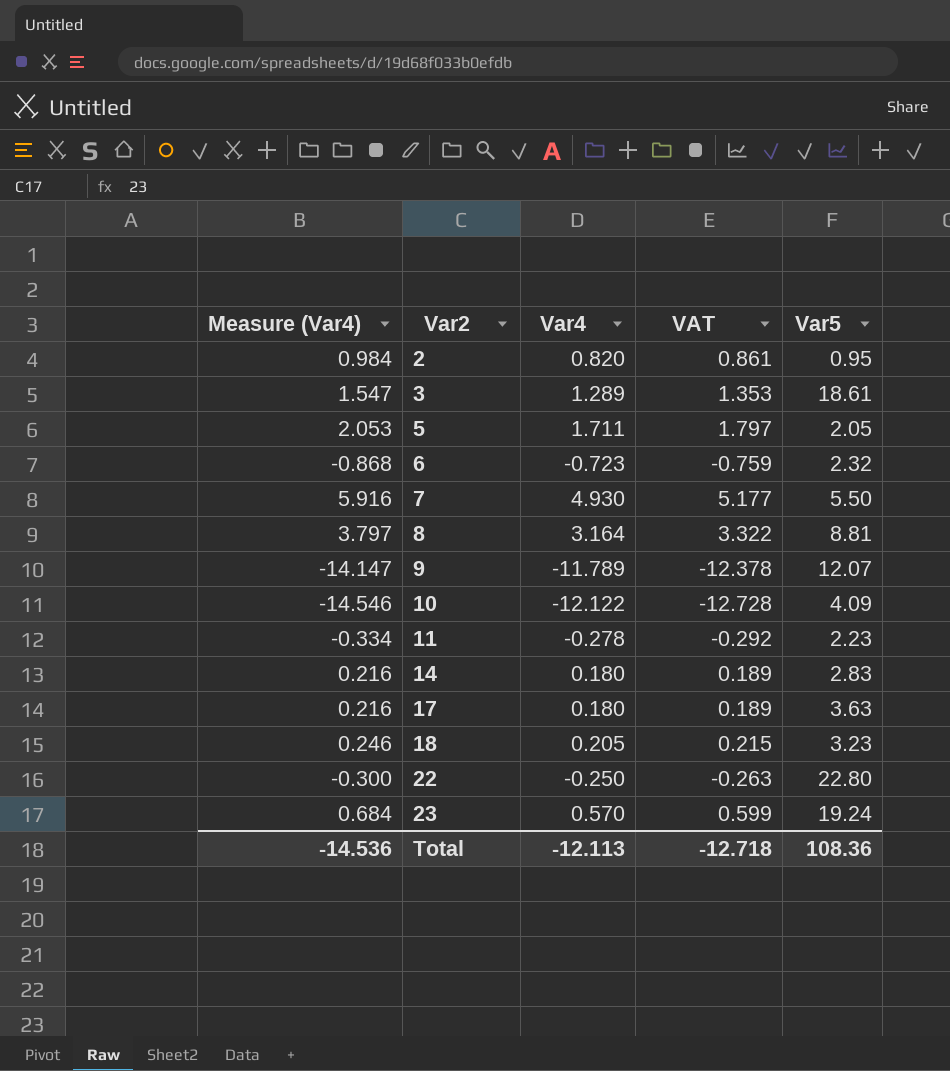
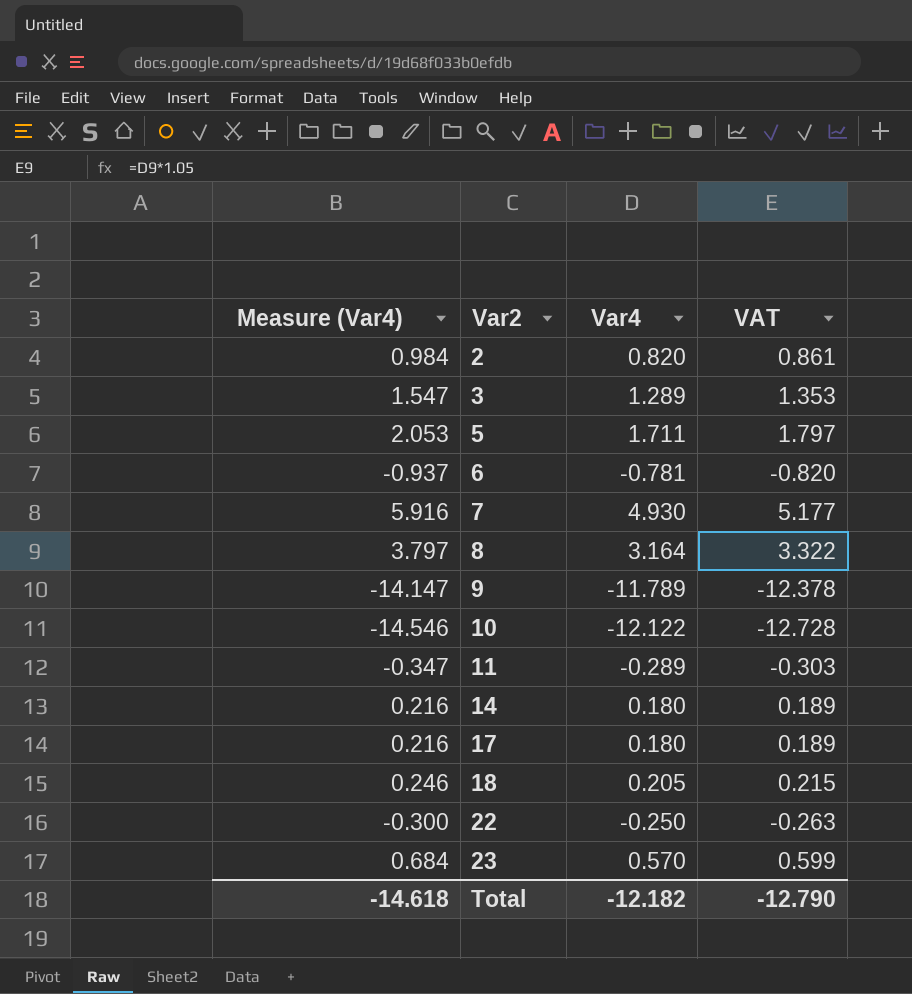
column Var5 | position: 5 -> none
6 | Measure (Var4): -0.868 -> -0.937
6 | Var4: -0.723 -> -0.781
6 | VAT: -0.759 -> -0.820
11 | Measure (Var4): -0.334 -> -0.347
11 | Var4: -0.278 -> -0.289
11 | VAT: -0.292 -> -0.303
Total | Measure (Var4): -14.536 -> -14.618
Total | Var4: -12.113 -> -12.182
Total | VAT: -12.718 -> -12.790

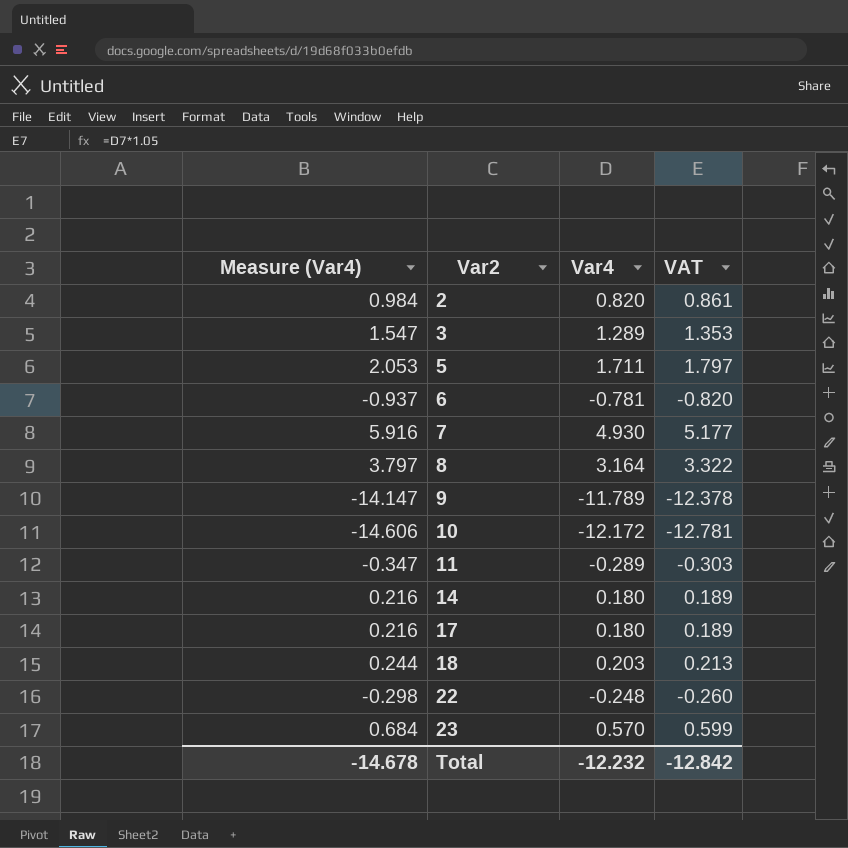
10 | Measure (Var4): -14.546 -> -14.606
10 | Var4: -12.122 -> -12.172
10 | VAT: -12.728 -> -12.781
18 | Measure (Var4): 0.246 -> 0.244
18 | Var4: 0.205 -> 0.203
18 | VAT: 0.215 -> 0.213
22 | Measure (Var4): -0.300 -> -0.298
22 | Var4: -0.250 -> -0.248
22 | VAT: -0.263 -> -0.260
Total | Measure (Var4): -14.618 -> -14.678
Total | Var4: -12.182 -> -12.232
Total | VAT: -12.790 -> -12.842

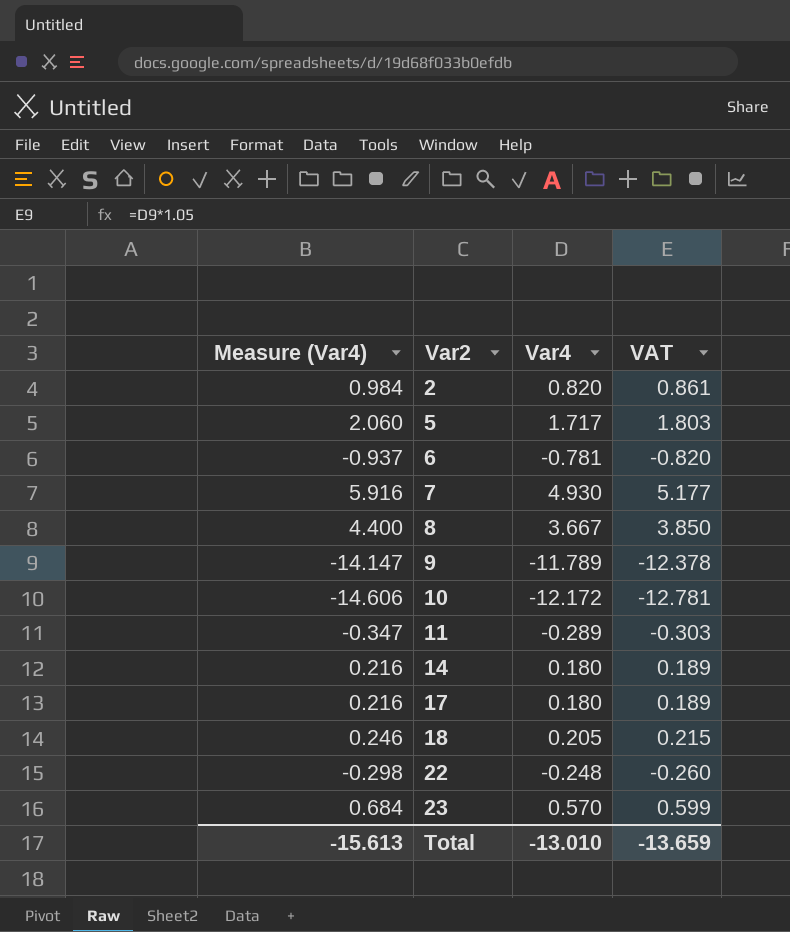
row 3: 1.547 | 1.289 | 1.353 -> none
5 | Measure (Var4): 2.053 -> 2.060
5 | Var4: 1.711 -> 1.717
5 | VAT: 1.797 -> 1.803
8 | Measure (Var4): 3.797 -> 4.400
8 | Var4: 3.164 -> 3.667
8 | VAT: 3.322 -> 3.850
18 | Measure (Var4): 0.244 -> 0.246
18 | Var4: 0.203 -> 0.205
18 | VAT: 0.213 -> 0.215
Total | Measure (Var4): -14.678 -> -15.613
Total | Var4: -12.232 -> -13.010
Total | VAT: -12.842 -> -13.659

